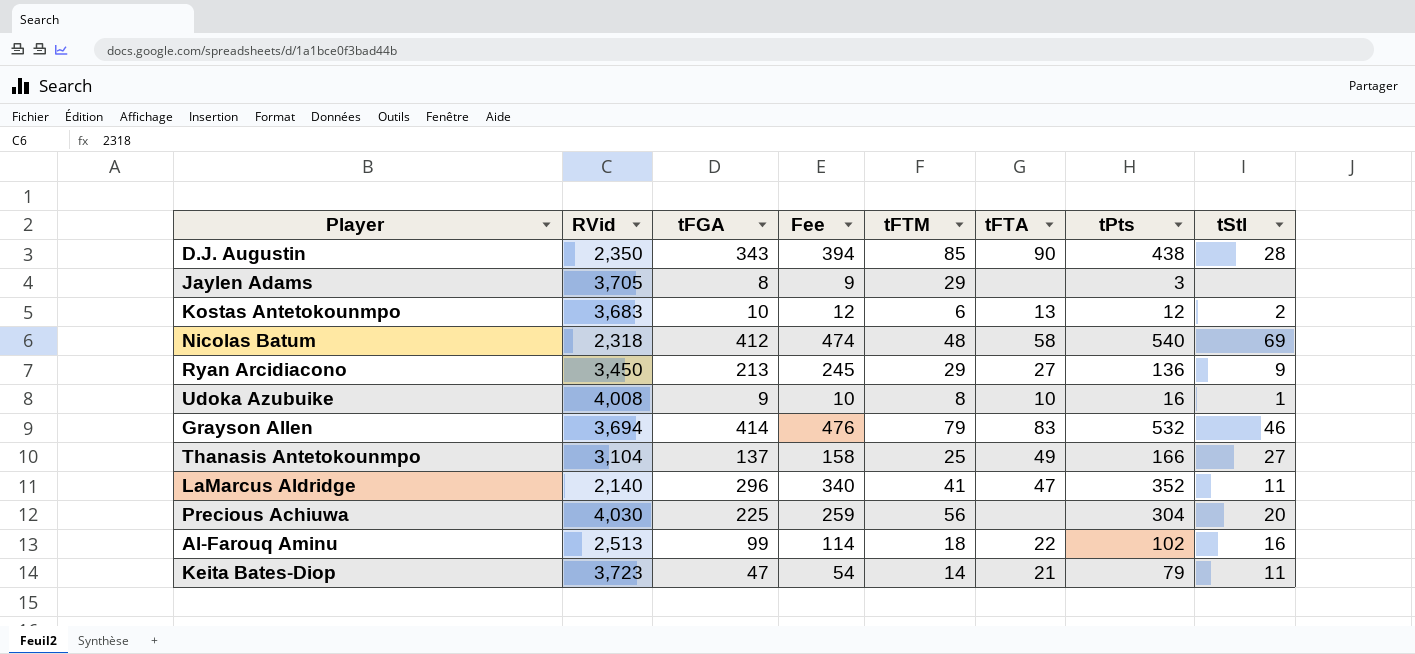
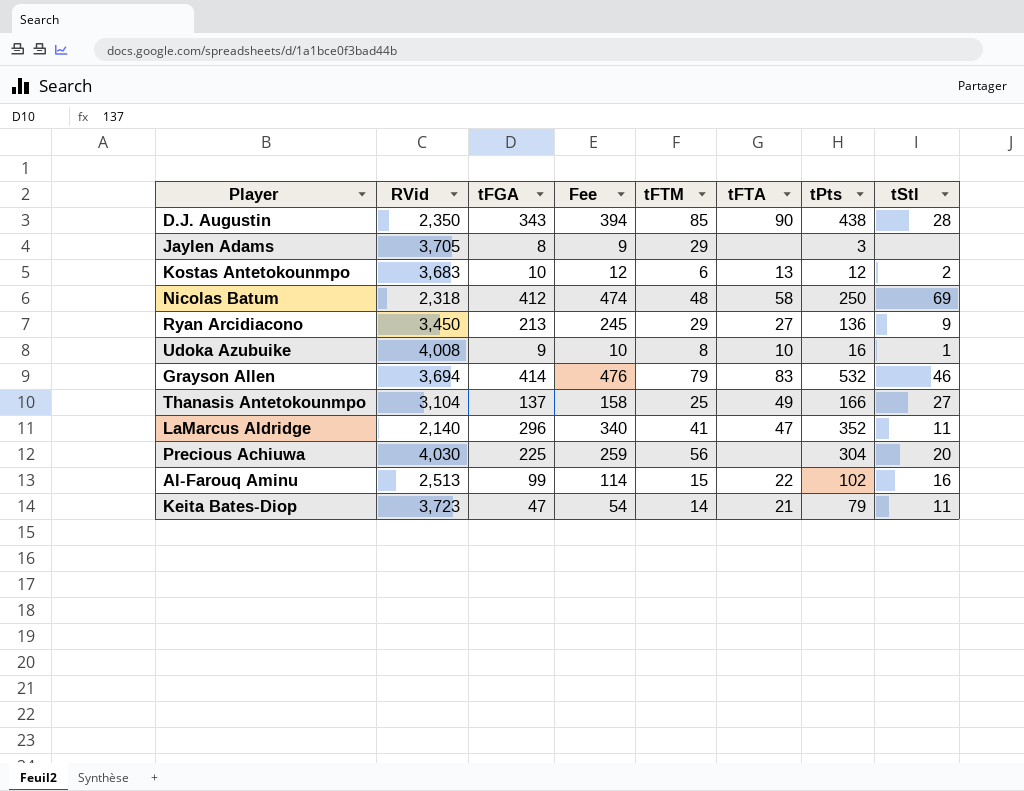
Nicolas Batum | tPts: 540 -> 250
Al-Farouq Aminu | tFTM: 18 -> 15

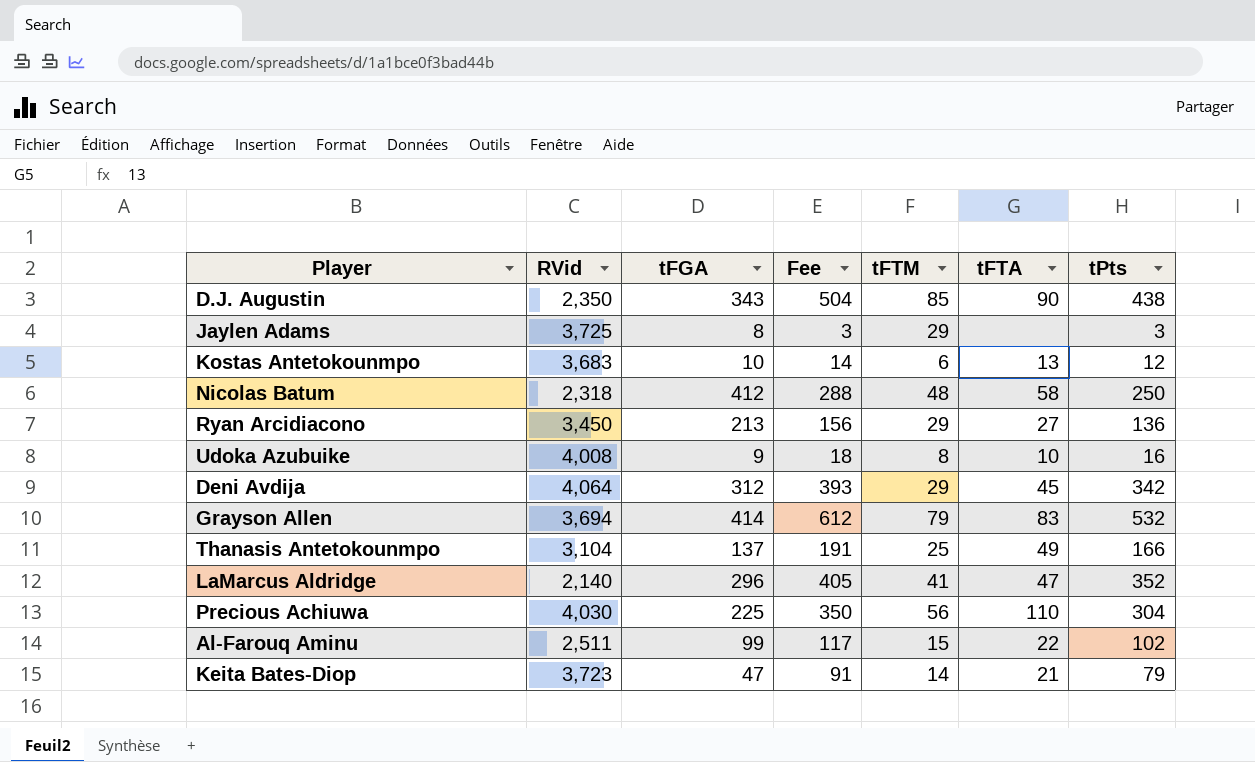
column tStl | position: 8 -> none
column Fee | formula: [tFGA] * 1.15 -> [tPts] * 1.15
Jaylen Adams | RVid: 3,705 -> 3,725
row Deni Avdija: none -> 4,064 | 312 | 393 | 29 | 45 | 342
Precious Achiuwa | tFTA: none -> 110
Al-Farouq Aminu | RVid: 2,513 -> 2,511

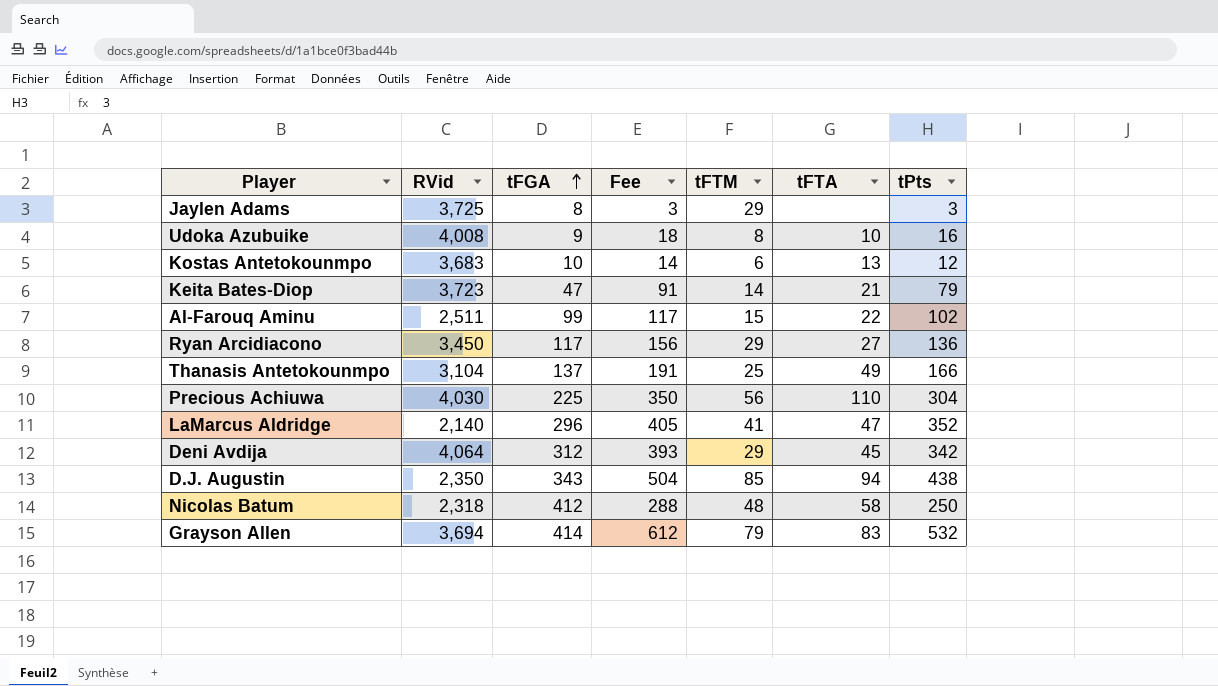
row order: none -> tFGA ascending
Ryan Arcidiacono | tFGA: 213 -> 117
D.J. Augustin | tFTA: 90 -> 94

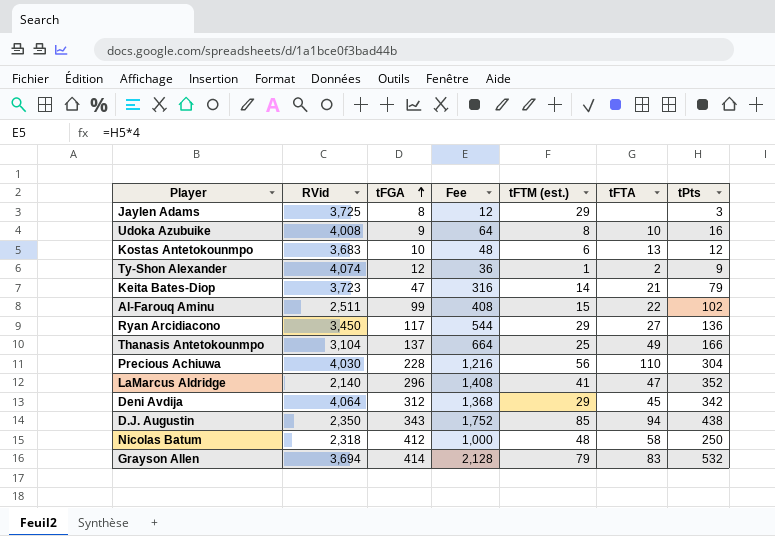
column Fee | formula: [tPts] * 1.15 -> [tPts] * 4
column name: tFTM -> tFTM (est.)
row Ty-Shon Alexander: none -> 4,074 | 12 | 36 | 1 | 2 | 9
Precious Achiuwa | tFGA: 225 -> 228

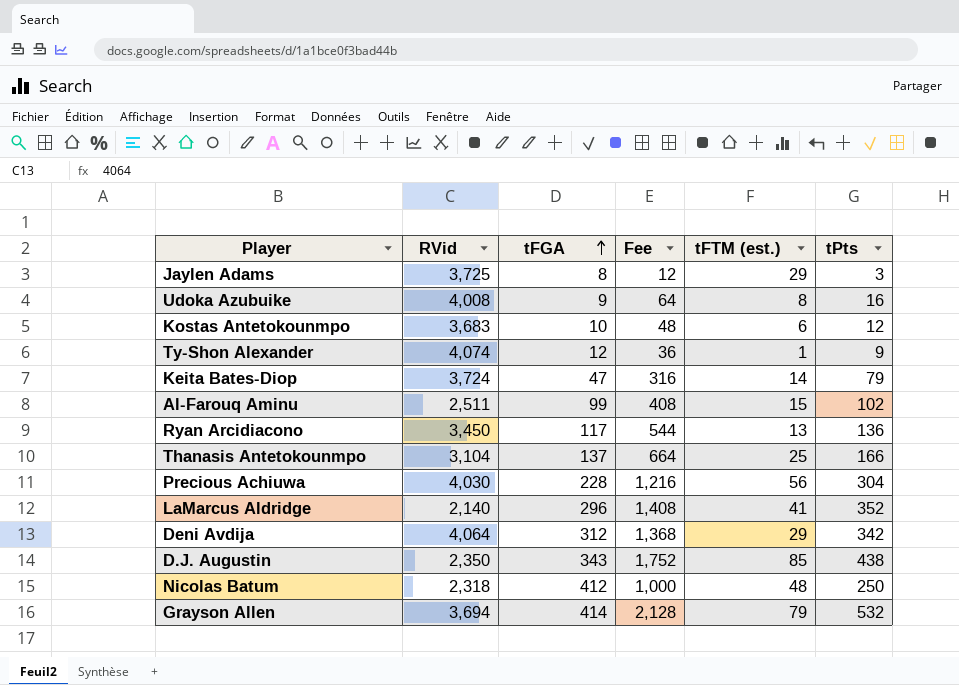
column tFTA | position: 6 -> none
Keita Bates-Diop | RVid: 3,723 -> 3,724
Ryan Arcidiacono | tFTM (est.): 29 -> 13

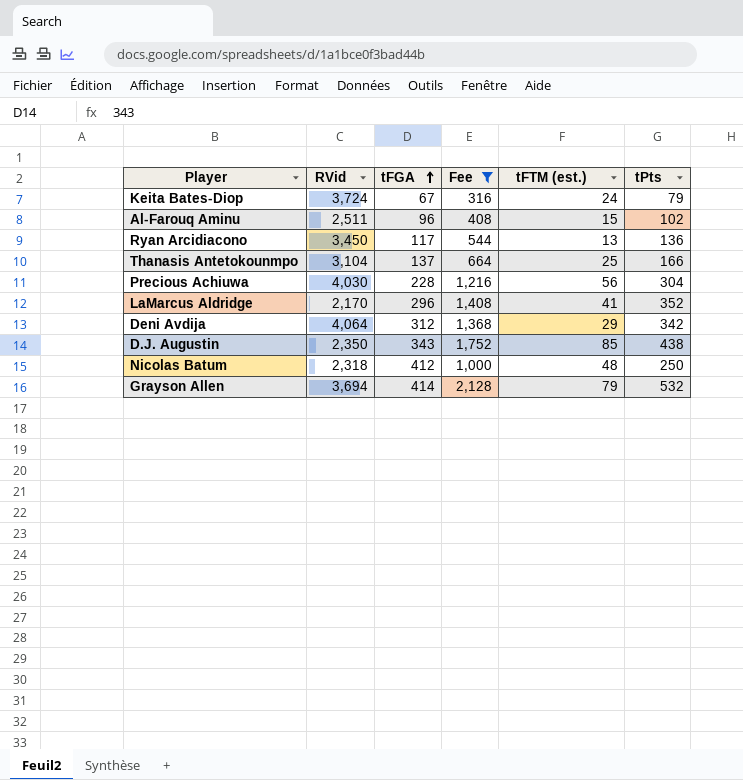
filter: none -> Fee >= 316
Keita Bates-Diop | tFGA: 47 -> 67
Keita Bates-Diop | tFTM (est.): 14 -> 24
Al-Farouq Aminu | tFGA: 99 -> 96
LaMarcus Aldridge | RVid: 2,140 -> 2,170

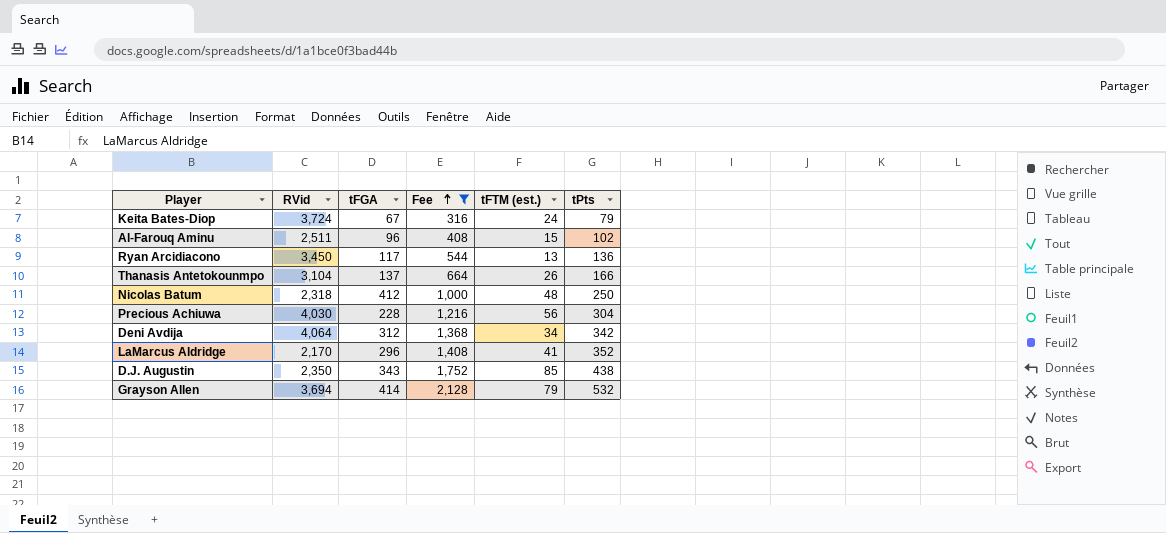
row order: tFGA ascending -> Fee ascending
Thanasis Antetokounmpo | tFTM (est.): 25 -> 26
Deni Avdija | tFTM (est.): 29 -> 34

